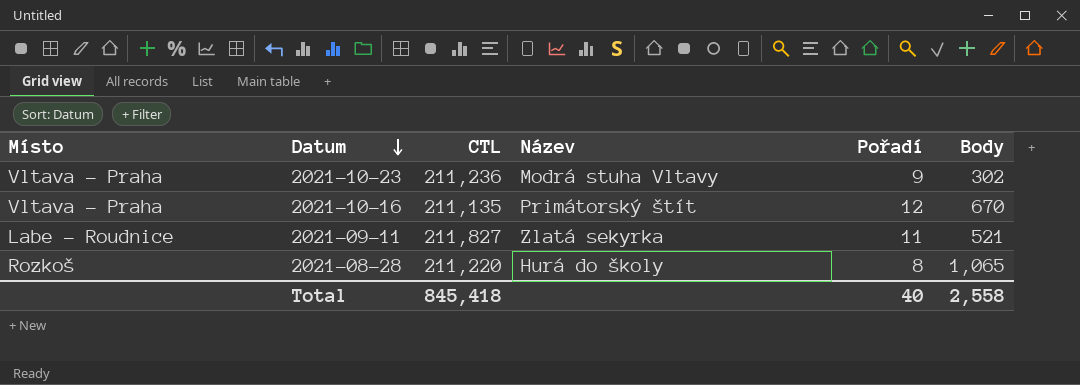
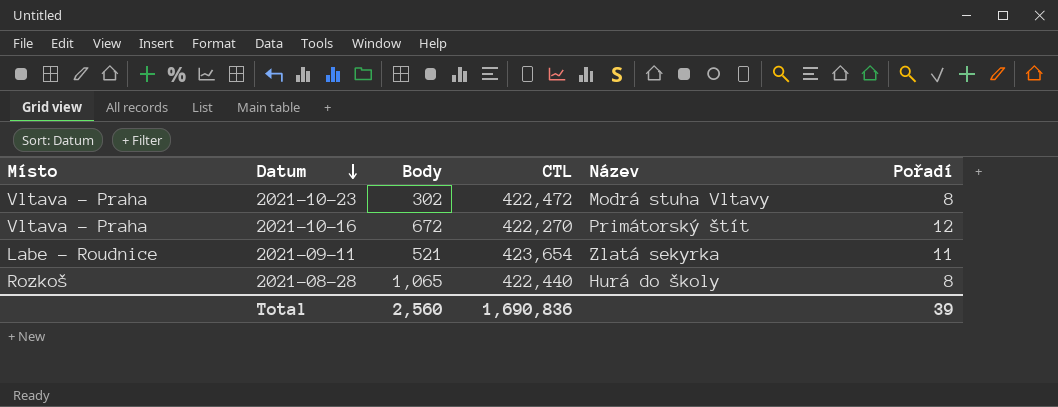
column Body | position: 6 -> 3
2021-10-23 | CTL: 211,236 -> 422,472
2021-10-23 | Pořadí: 9 -> 8
2021-10-16 | Body: 670 -> 672
2021-10-16 | CTL: 211,135 -> 422,270
2021-09-11 | CTL: 211,827 -> 423,654
2021-08-28 | CTL: 211,220 -> 422,440
Total | Body: 2,558 -> 2,560
Total | CTL: 845,418 -> 1,690,836
Total | Pořadí: 40 -> 39

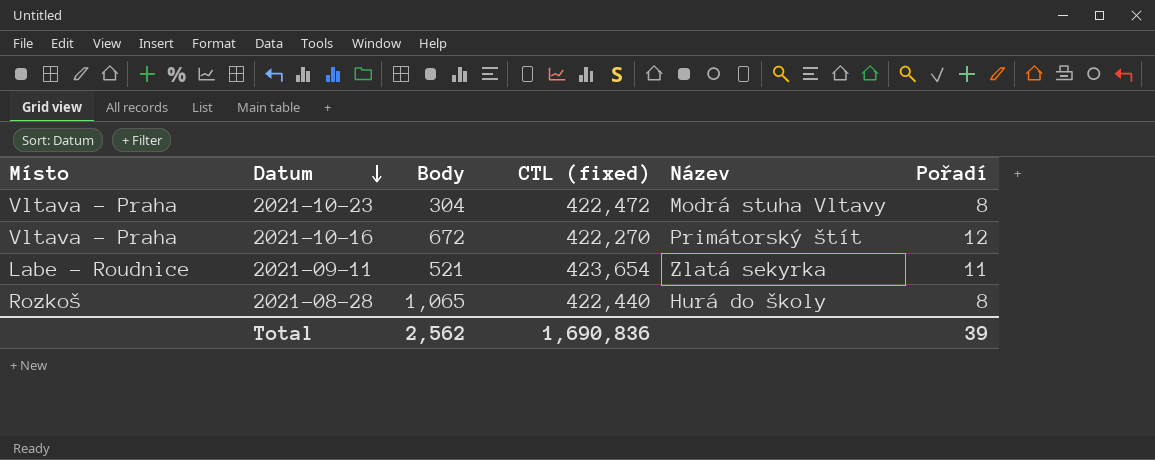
column name: CTL -> CTL (fixed)
2021-10-23 | Body: 302 -> 304
Total | Body: 2,560 -> 2,562

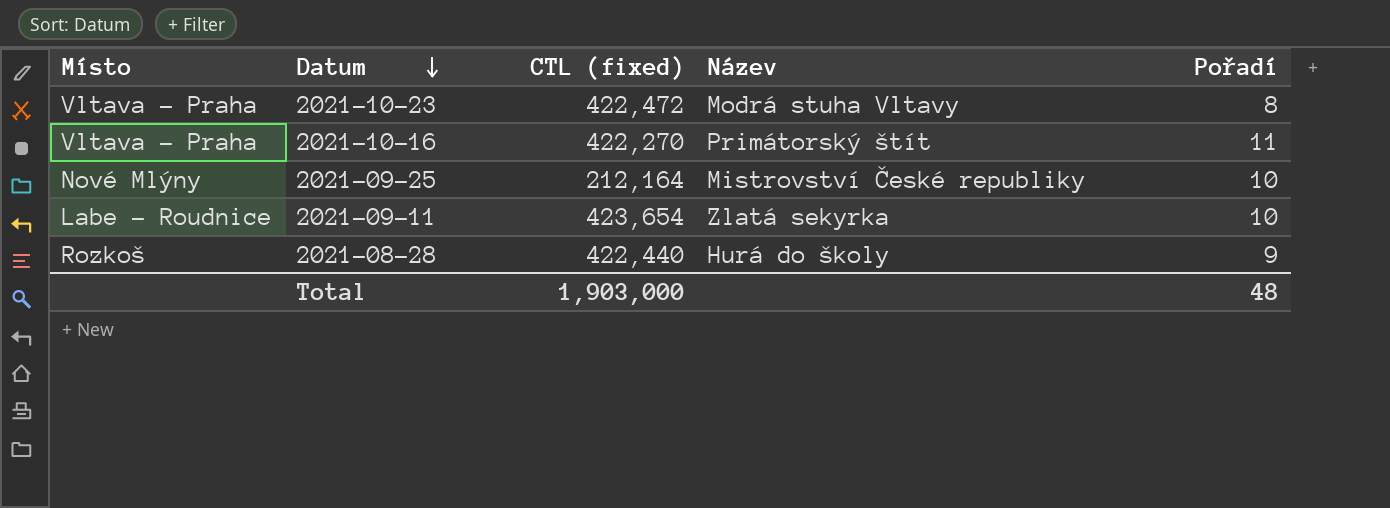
column Body | position: 3 -> none
2021-10-16 | Pořadí: 12 -> 11
row 2021-09-25: none -> Nové Mlýny | 212,164 | Mistrovství České republiky | 10
2021-09-11 | Pořadí: 11 -> 10
2021-08-28 | Pořadí: 8 -> 9
Total | CTL (fixed): 1,690,836 -> 1,903,000
Total | Pořadí: 39 -> 48

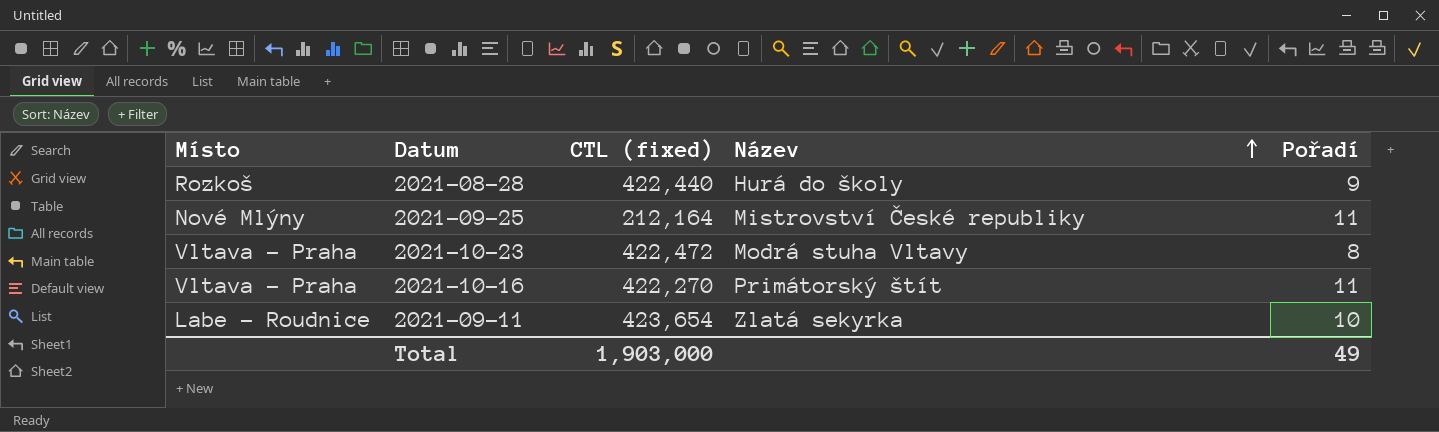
row order: Datum descending -> Název ascending
2021-09-25 | Pořadí: 10 -> 11
Total | Pořadí: 48 -> 49

